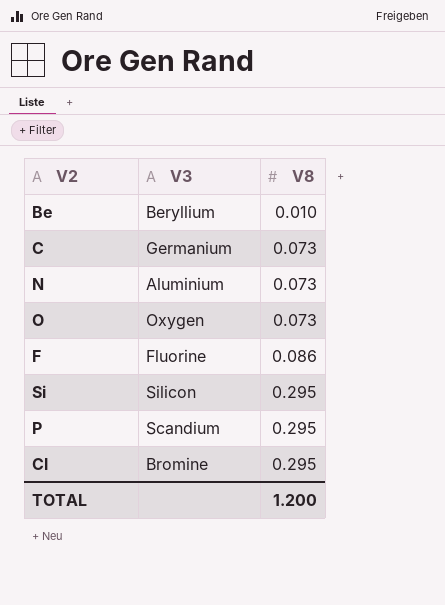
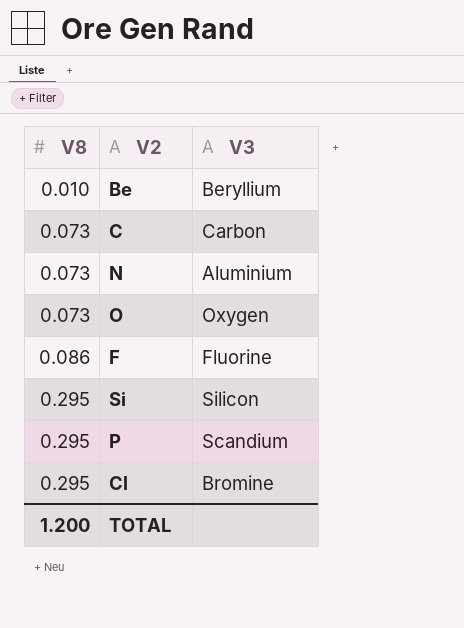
column V8 | position: 3 -> 1
C | V3: Germanium -> Carbon

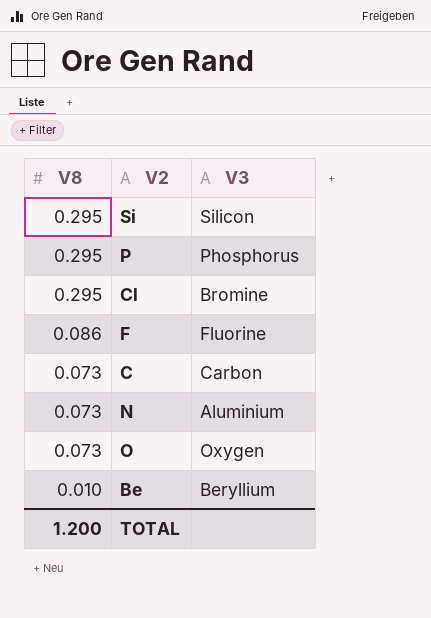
row order: V8 ascending -> V8 descending
P | V3: Scandium -> Phosphorus

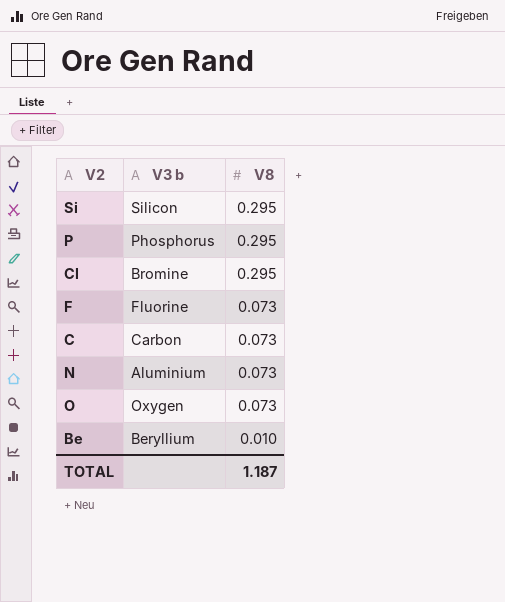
column name: V3 -> V3 b
column V8 | position: 1 -> 3
F | V8: 0.086 -> 0.073
TOTAL | V8: 1.200 -> 1.187

